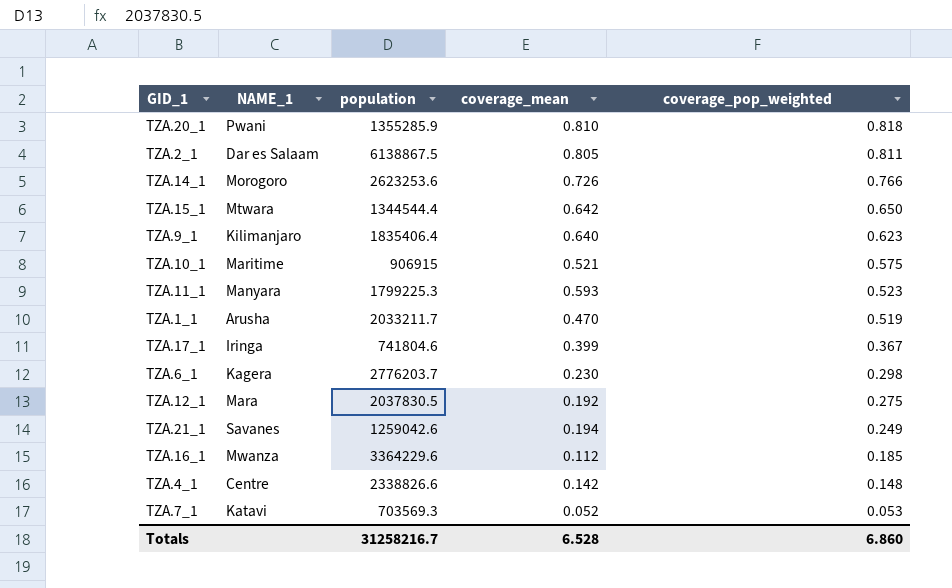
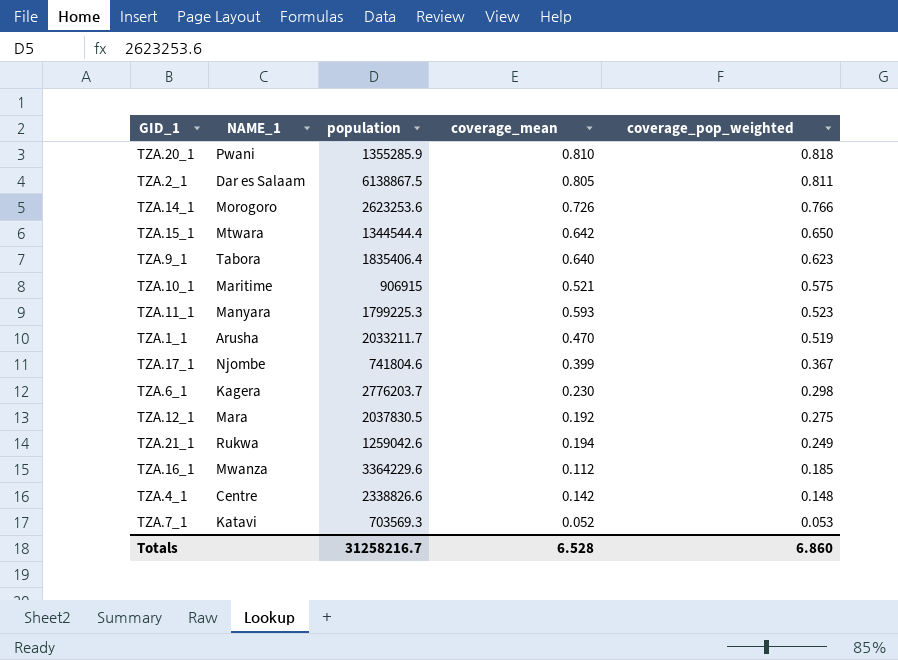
TZA.9_1 | NAME_1: Kilimanjaro -> Tabora
TZA.17_1 | NAME_1: Iringa -> Njombe
TZA.21_1 | NAME_1: Savanes -> Rukwa

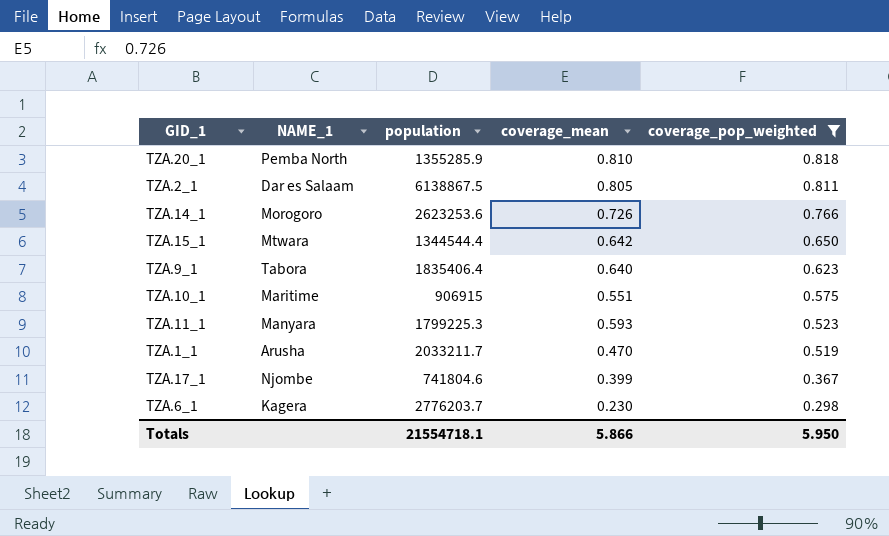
filter: none -> coverage_pop_weighted >= 0.298
TZA.20_1 | NAME_1: Pwani -> Pemba North
TZA.10_1 | coverage_mean: 0.521 -> 0.551
Totals | population: 31258216.7 -> 21554718.1
Totals | coverage_mean: 6.528 -> 5.866
Totals | coverage_pop_weighted: 6.860 -> 5.950

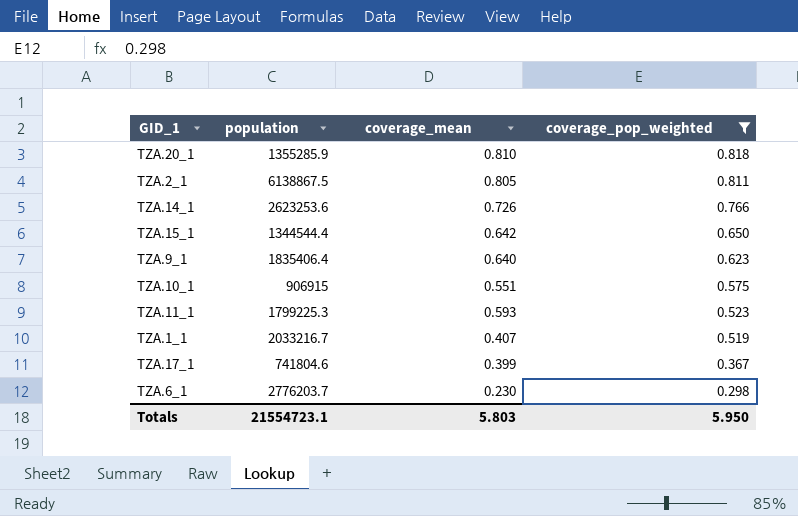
column NAME_1 | position: 2 -> none
TZA.1_1 | population: 2033211.7 -> 2033216.7
TZA.1_1 | coverage_mean: 0.470 -> 0.407
Totals | population: 21554718.1 -> 21554723.1
Totals | coverage_mean: 5.866 -> 5.803

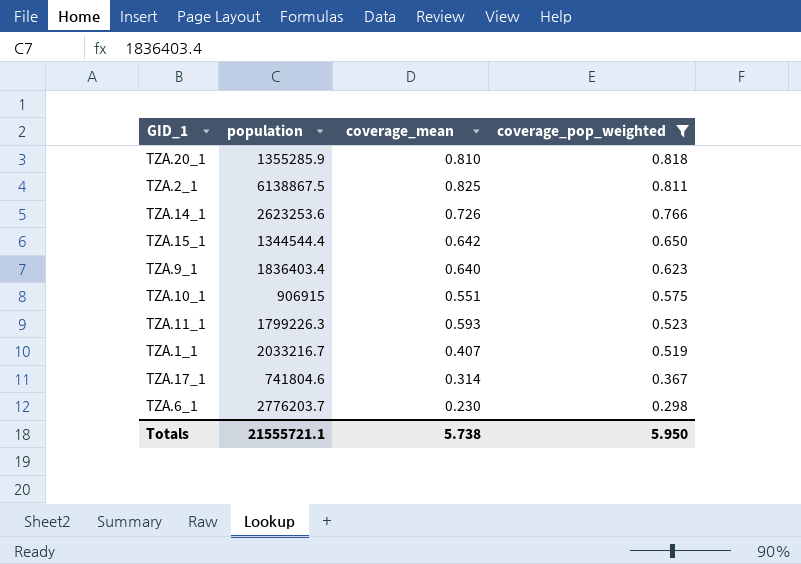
TZA.2_1 | coverage_mean: 0.805 -> 0.825
TZA.9_1 | population: 1835406.4 -> 1836403.4
TZA.11_1 | population: 1799225.3 -> 1799226.3
TZA.17_1 | coverage_mean: 0.399 -> 0.314
Totals | population: 21554723.1 -> 21555721.1
Totals | coverage_mean: 5.803 -> 5.738

